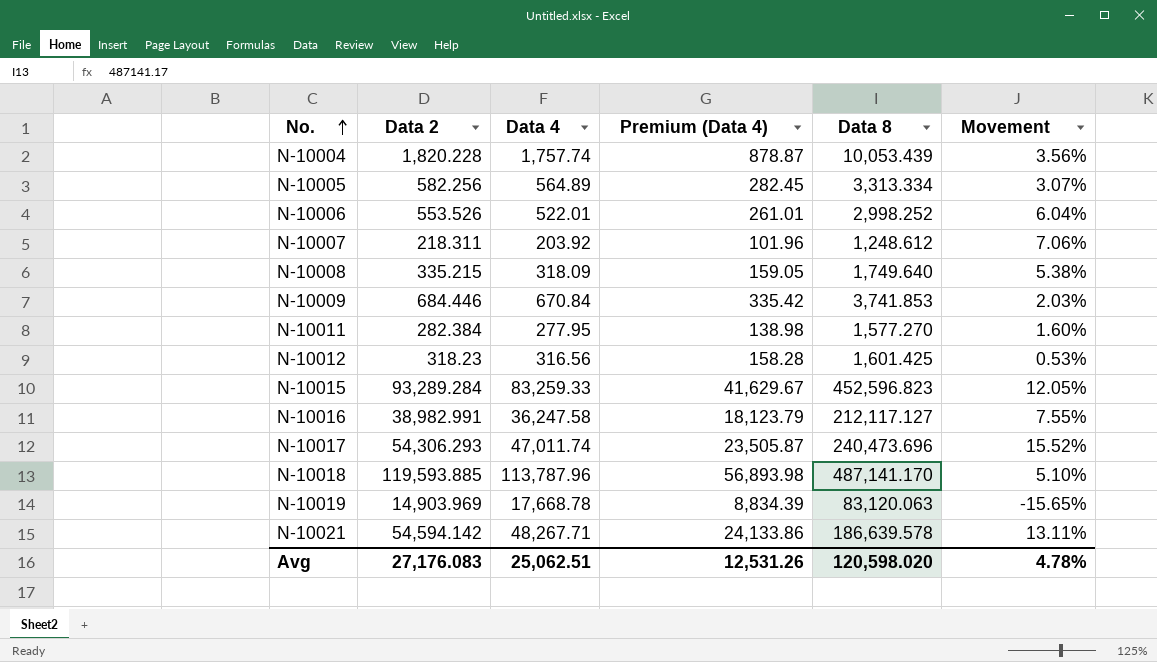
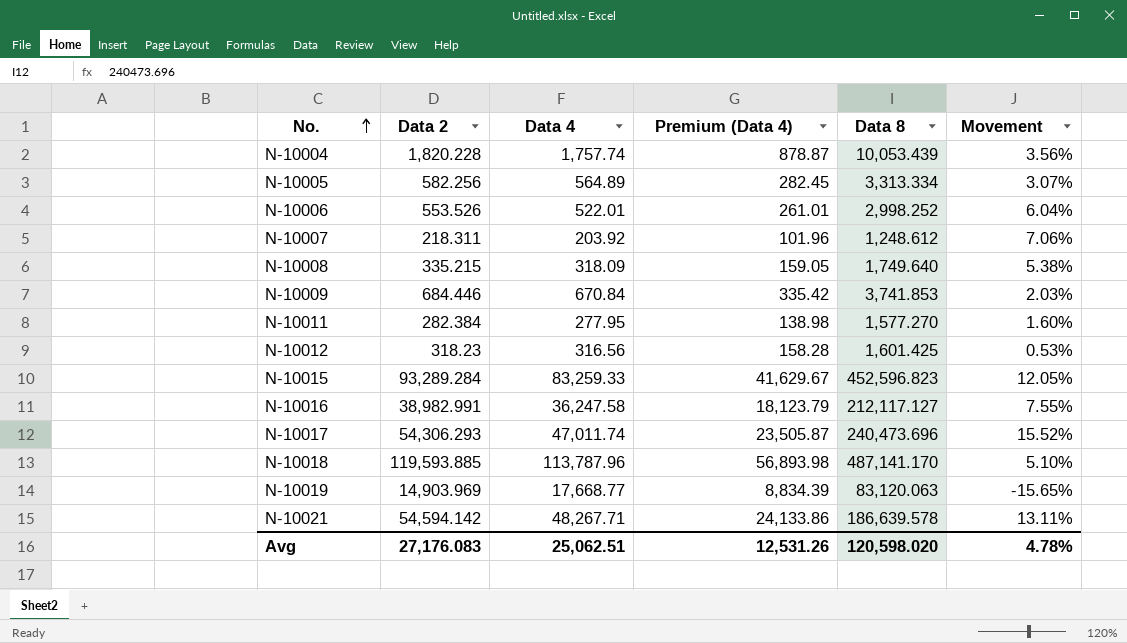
N-10019 | Data 4: 17,668.78 -> 17,668.77

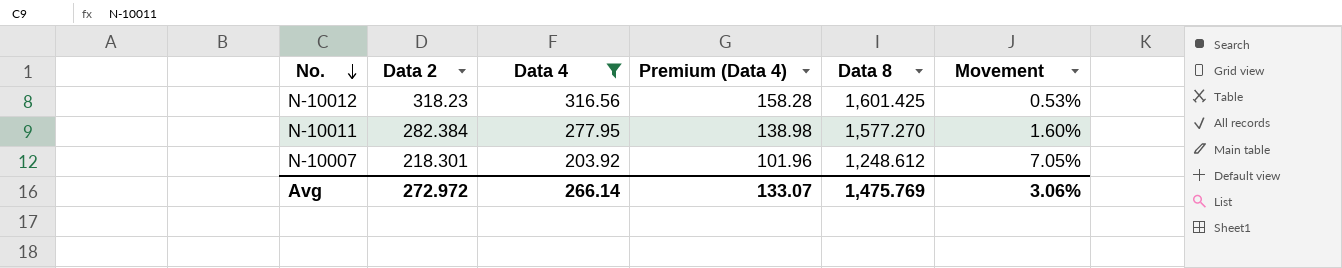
filter: none -> Data 4 <= 316.56
row order: No. ascending -> No. descending
N-10007 | Data 2: 218.311 -> 218.301
N-10007 | Movement: 7.06% -> 7.05%
Avg | Data 2: 27,176.083 -> 272.972
Avg | Data 4: 25,062.51 -> 266.14
Avg | Premium (Data 4): 12,531.26 -> 133.07
Avg | Data 8: 120,598.020 -> 1,475.769
Avg | Movement: 4.78% -> 3.06%

